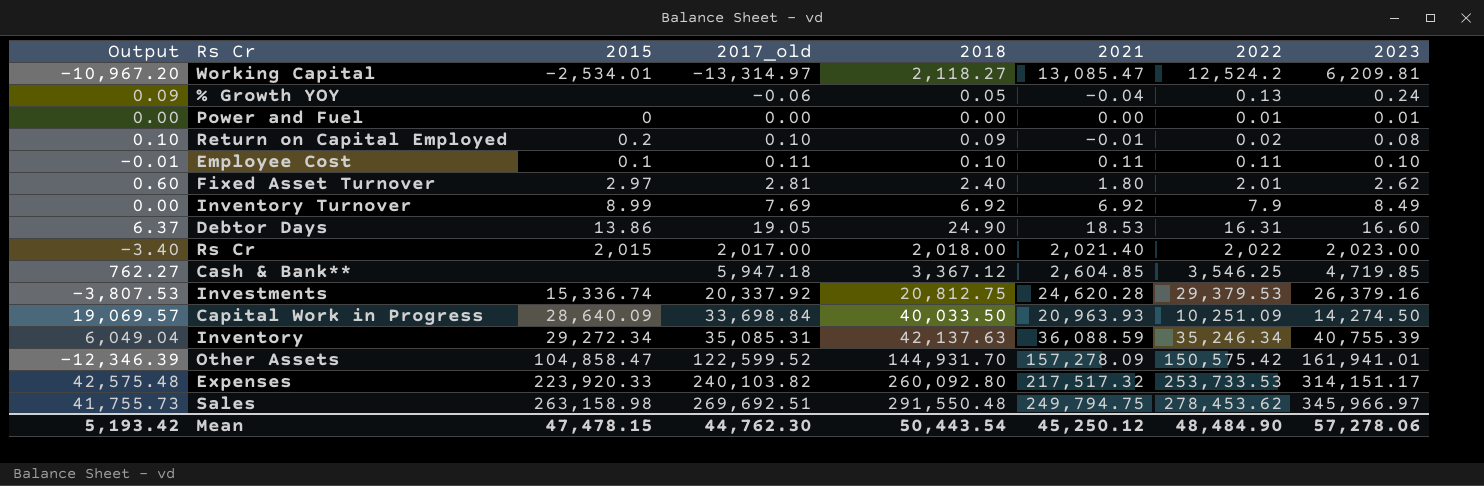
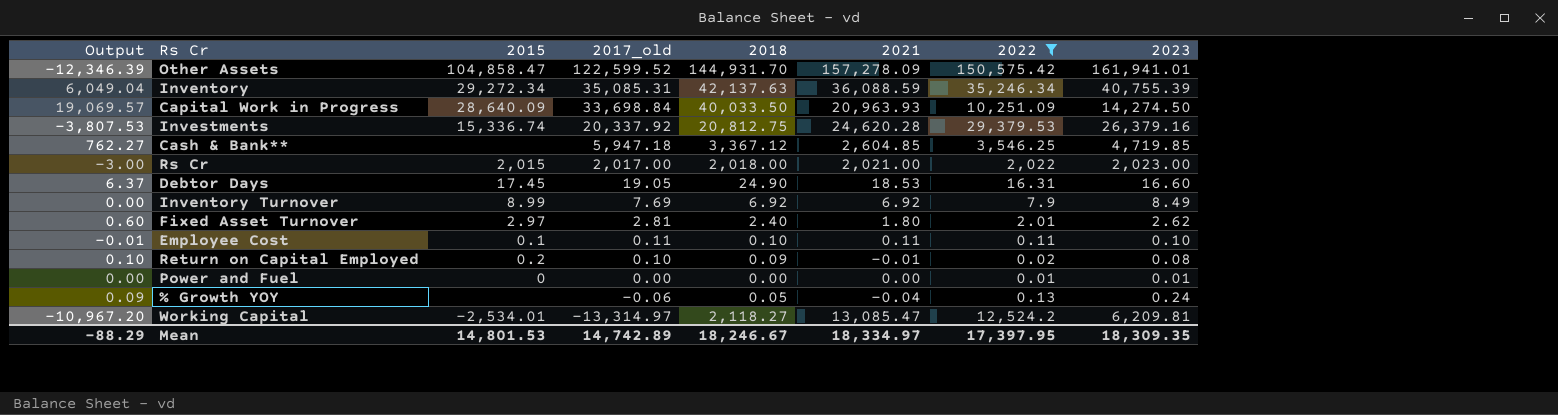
filter: none -> 2022 <= 150,575.42
row order: 2017_old ascending -> 2017_old descending
Rs Cr | Output: -3.40 -> -3.00
Rs Cr | 2021: 2,021.40 -> 2,021.00
Debtor Days | 2015: 13.86 -> 17.45
Mean | Output: 5,193.42 -> -88.29
Mean | 2015: 47,478.15 -> 14,801.53
Mean | 2017_old: 44,762.30 -> 14,742.89
Mean | 2018: 50,443.54 -> 18,246.67
Mean | 2021: 45,250.12 -> 18,334.97
Mean | 2022: 48,484.90 -> 17,397.95
Mean | 2023: 57,278.06 -> 18,309.35

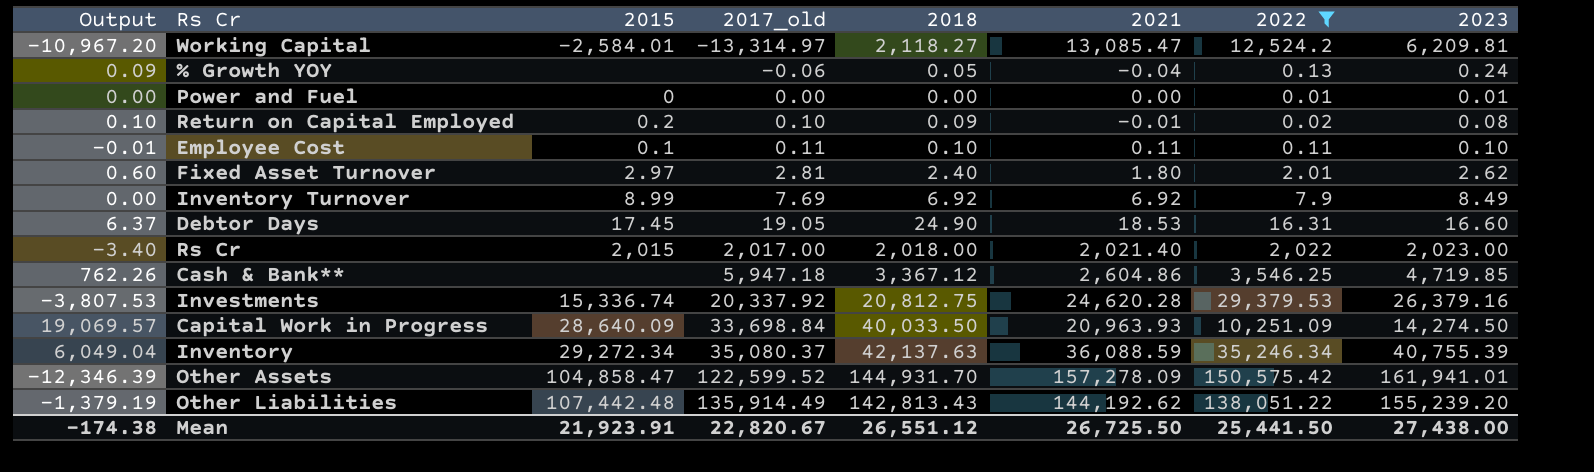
row order: 2017_old descending -> 2017_old ascending
Working Capital | 2015: -2,534.01 -> -2,584.01
Rs Cr | Output: -3.00 -> -3.40
Rs Cr | 2021: 2,021.00 -> 2,021.40
Cash & Bank** | Output: 762.27 -> 762.26
Cash & Bank** | 2021: 2,604.85 -> 2,604.86
Inventory | 2017_old: 35,085.31 -> 35,080.37
row Other Liabilities: none -> -1,379.19 | 107,442.48 | 135,914.49 | 142,813.43 | 144,192.62 | 138,051.22 | 155,239.20
Mean | Output: -88.29 -> -174.38
Mean | 2015: 14,801.53 -> 21,923.91
Mean | 2017_old: 14,742.89 -> 22,820.67
Mean | 2018: 18,246.67 -> 26,551.12
Mean | 2021: 18,334.97 -> 26,725.50
Mean | 2022: 17,397.95 -> 25,441.50
Mean | 2023: 18,309.35 -> 27,438.00

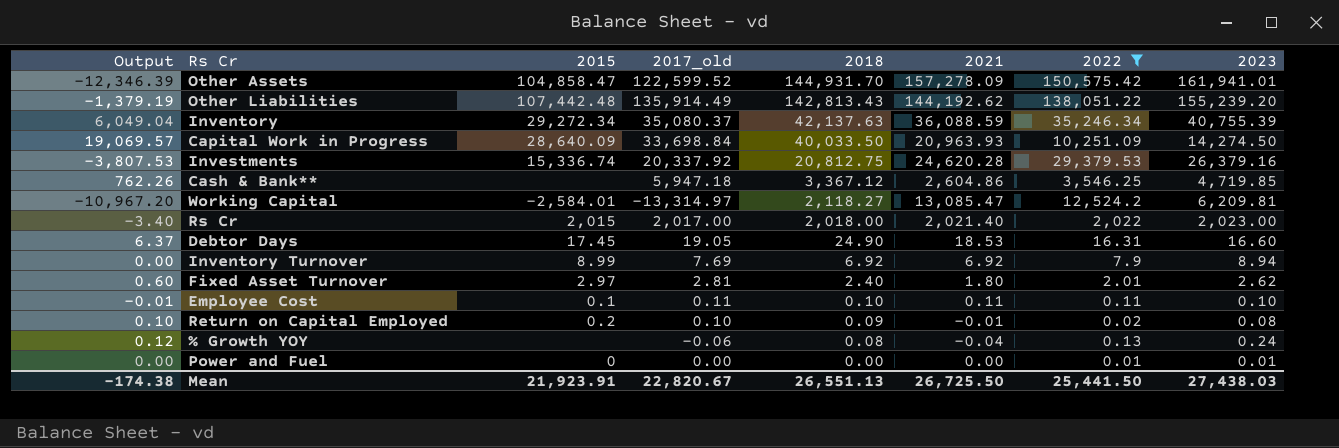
row order: 2017_old ascending -> 2018 descending
Inventory Turnover | 2023: 8.49 -> 8.94
% Growth YOY | Output: 0.09 -> 0.12
% Growth YOY | 2018: 0.05 -> 0.08
Mean | 2018: 26,551.12 -> 26,551.13
Mean | 2023: 27,438.00 -> 27,438.03

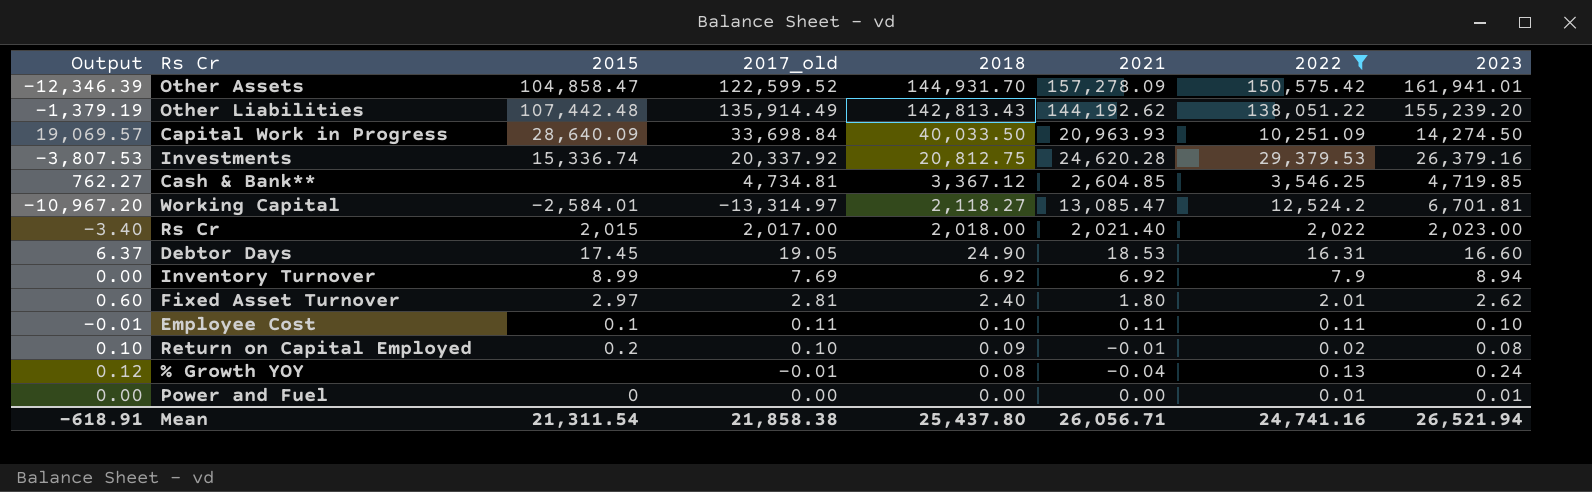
row Inventory: 6,049.04 | 29,272.34 | 35,080.37 | 42,137.63 | 36,088.59 | 35,246.34 | 40,755.39 -> none
Cash & Bank** | Output: 762.26 -> 762.27
Cash & Bank** | 2017_old: 5,947.18 -> 4,734.81
Cash & Bank** | 2021: 2,604.86 -> 2,604.85
Working Capital | 2023: 6,209.81 -> 6,701.81
% Growth YOY | 2017_old: -0.06 -> -0.01
Mean | Output: -174.38 -> -618.91
Mean | 2015: 21,923.91 -> 21,311.54
Mean | 2017_old: 22,820.67 -> 21,858.38
Mean | 2018: 26,551.13 -> 25,437.80
Mean | 2021: 26,725.50 -> 26,056.71
Mean | 2022: 25,441.50 -> 24,741.16
Mean | 2023: 27,438.03 -> 26,521.94

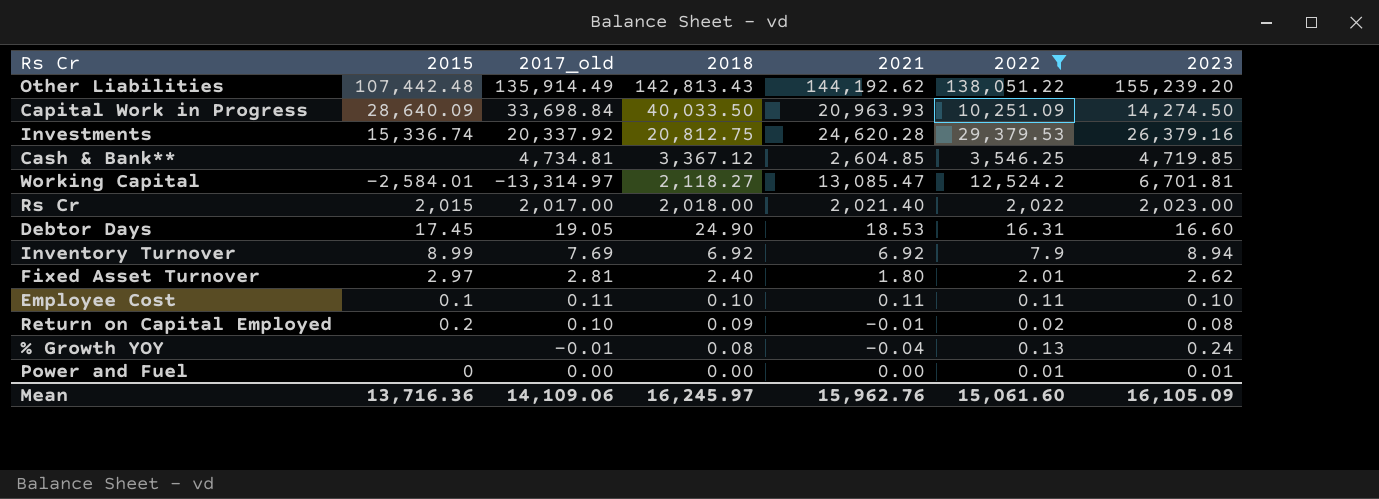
column Output | formula: [2018] - [2021] -> none
row Other Assets: -12,346.39 | 104,858.47 | 122,599.52 | 144,931.70 | 157,278.09 | 150,575.42 | 161,941.01 -> none
Mean | 2015: 21,311.54 -> 13,716.36
Mean | 2017_old: 21,858.38 -> 14,109.06
Mean | 2018: 25,437.80 -> 16,245.97
Mean | 2021: 26,056.71 -> 15,962.76
Mean | 2022: 24,741.16 -> 15,061.60
Mean | 2023: 26,521.94 -> 16,105.09

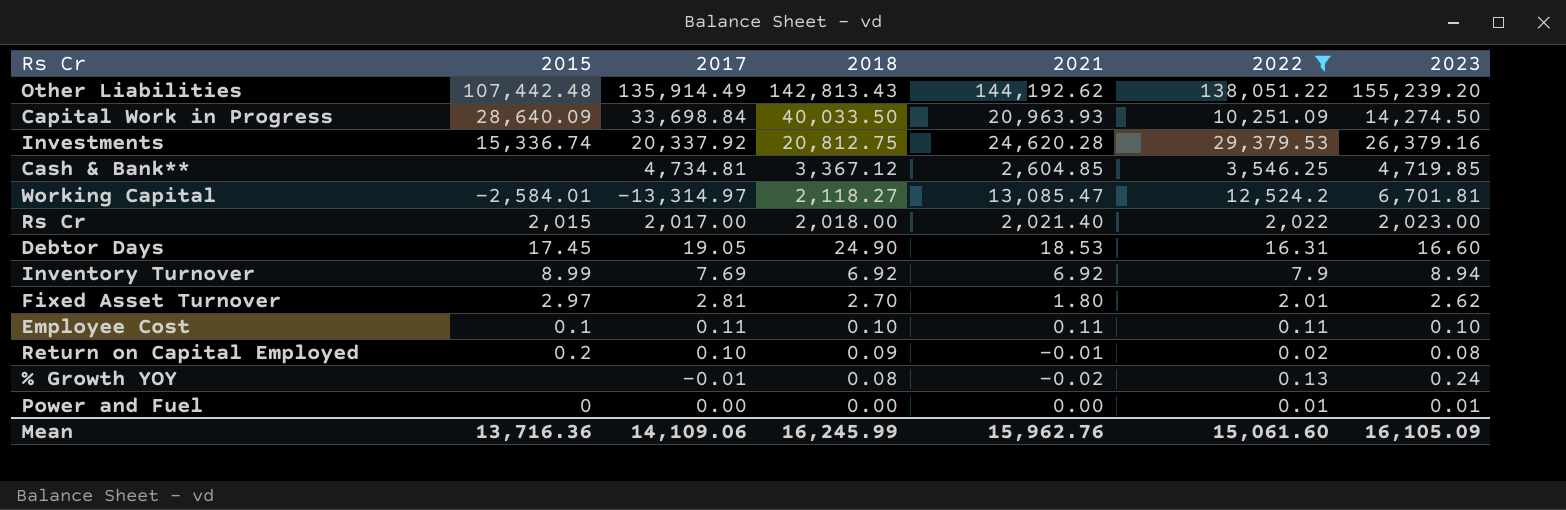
column name: 2017_old -> 2017
Fixed Asset Turnover | 2018: 2.40 -> 2.70
% Growth YOY | 2021: -0.04 -> -0.02
Mean | 2018: 16,245.97 -> 16,245.99

